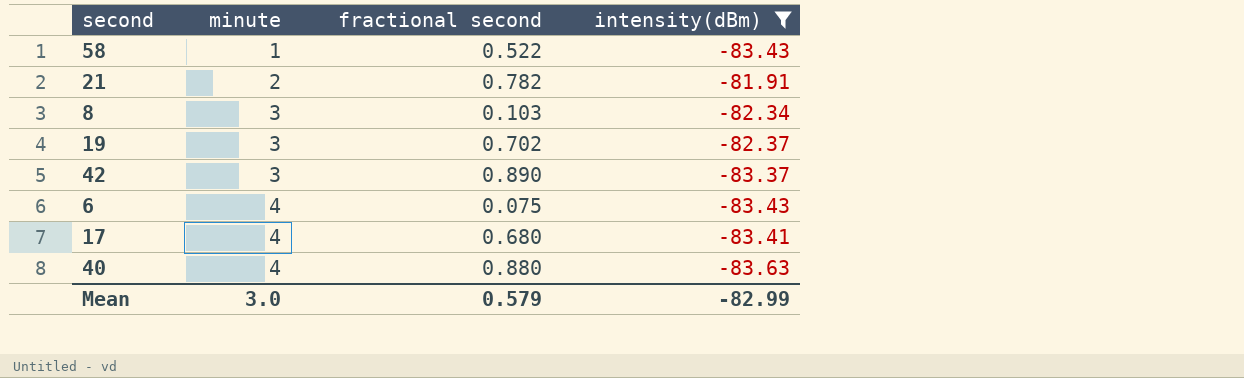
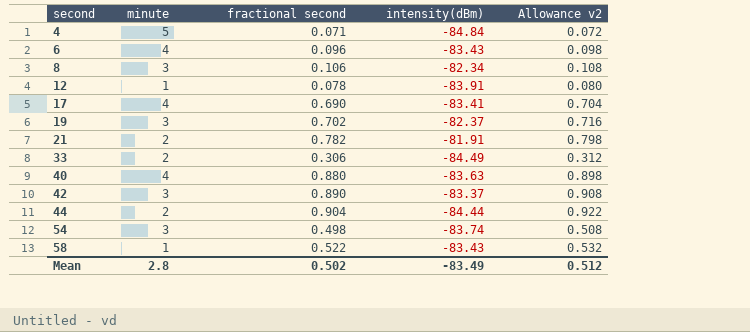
filter: intensity(dBm) >= -83.63 -> none
row order: minute ascending -> second ascending
column Allowance v2 | formula: none -> [fractional second] * 1.02
6 | fractional second: 0.075 -> 0.096
8 | fractional second: 0.103 -> 0.106
17 | fractional second: 0.680 -> 0.690
Mean | minute: 3.0 -> 2.8
Mean | fractional second: 0.579 -> 0.502
Mean | intensity(dBm): -82.99 -> -83.49

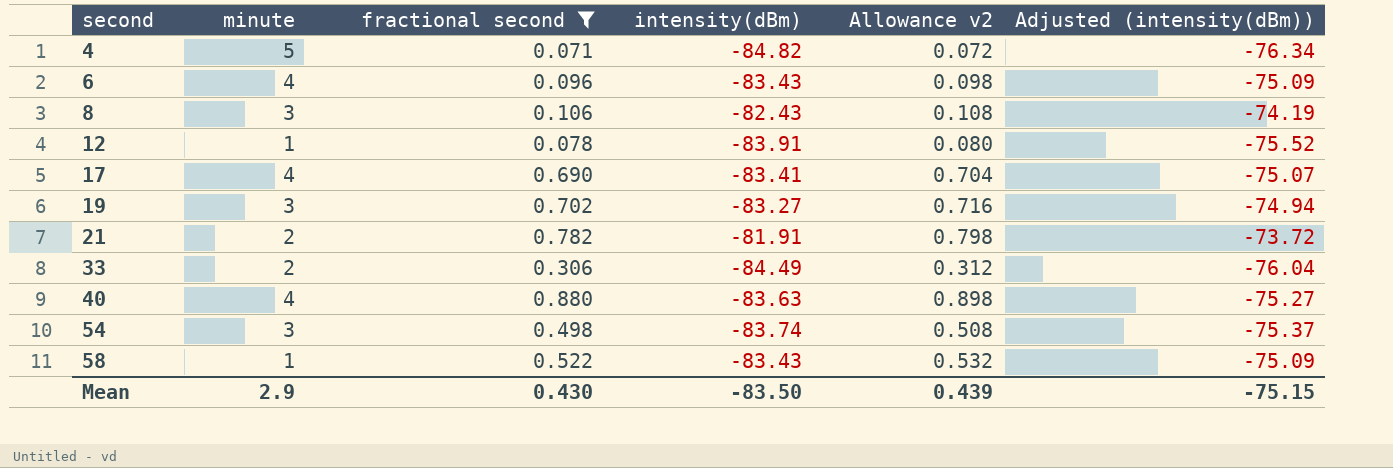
filter: none -> fractional second <= 0.880
column Adjusted (intensity(dBm)) | formula: none -> [intensity(dBm)] * 0.9
4 | intensity(dBm): -84.84 -> -84.82
8 | intensity(dBm): -82.34 -> -82.43
19 | intensity(dBm): -82.37 -> -83.27
Mean | minute: 2.8 -> 2.9
Mean | fractional second: 0.502 -> 0.430
Mean | intensity(dBm): -83.49 -> -83.50
Mean | Allowance v2: 0.512 -> 0.439

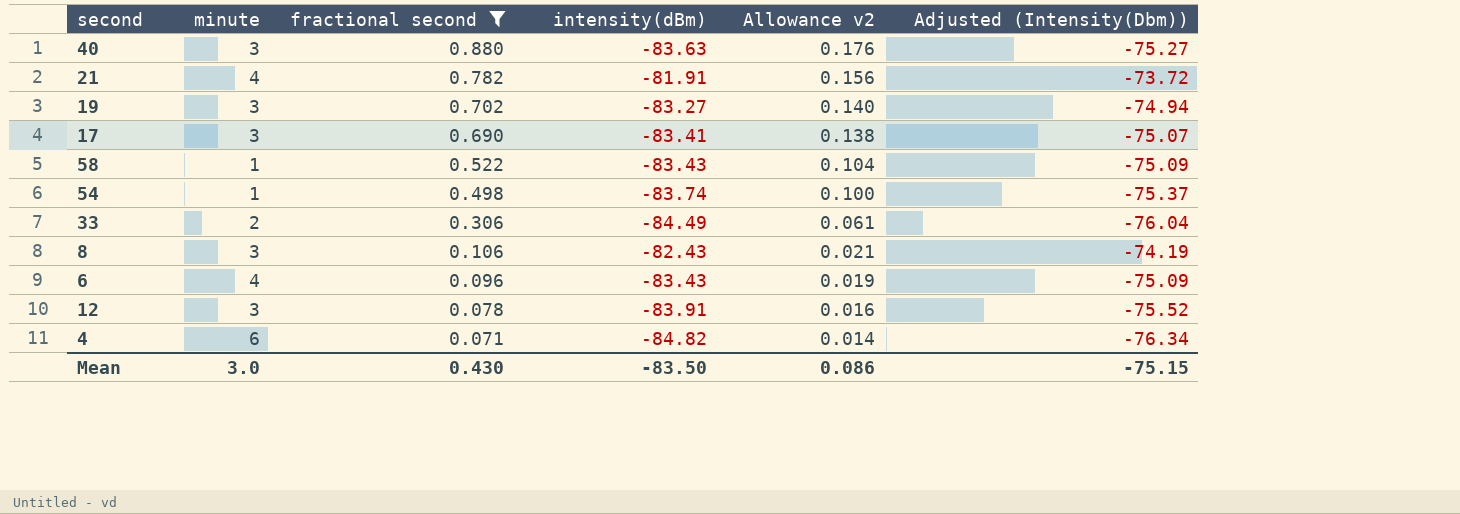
row order: second ascending -> fractional second descending
column Allowance v2 | formula: [fractional second] * 1.02 -> [fractional second] * 0.2
column name: Adjusted (intensity(dBm)) -> Adjusted (Intensity(Dbm))
40 | minute: 4 -> 3
21 | minute: 2 -> 4
17 | minute: 4 -> 3
54 | minute: 3 -> 1
12 | minute: 1 -> 3
4 | minute: 5 -> 6
Mean | minute: 2.9 -> 3.0
Mean | Allowance v2: 0.439 -> 0.086

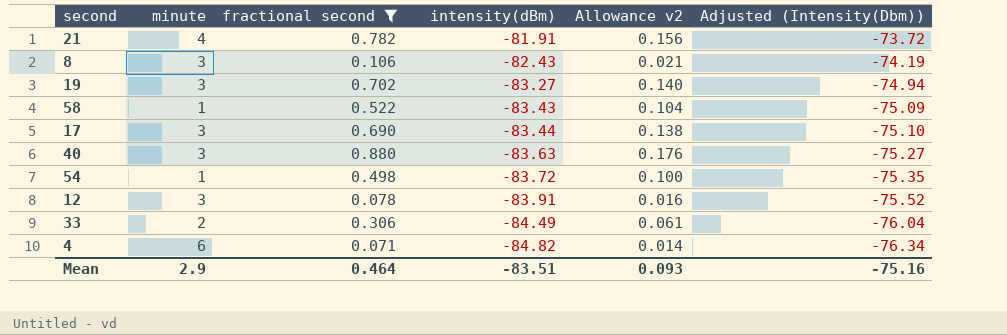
row order: fractional second descending -> intensity(dBm) descending
row 6: 4 | 0.096 | -83.43 | 0.019 | -75.09 -> none
17 | intensity(dBm): -83.41 -> -83.44
17 | Adjusted (Intensity(Dbm)): -75.07 -> -75.10
54 | intensity(dBm): -83.74 -> -83.72
54 | Adjusted (Intensity(Dbm)): -75.37 -> -75.35
Mean | minute: 3.0 -> 2.9
Mean | fractional second: 0.430 -> 0.464
Mean | intensity(dBm): -83.50 -> -83.51
Mean | Allowance v2: 0.086 -> 0.093
Mean | Adjusted (Intensity(Dbm)): -75.15 -> -75.16

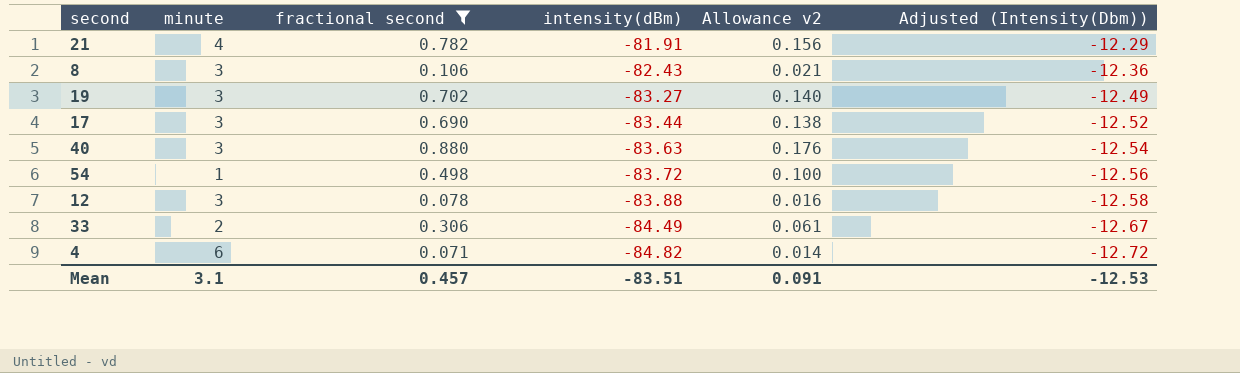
column Adjusted (Intensity(Dbm)) | formula: [intensity(dBm)] * 0.9 -> [intensity(dBm)] * 0.15
row 58: 1 | 0.522 | -83.43 | 0.104 | -75.09 -> none
12 | intensity(dBm): -83.91 -> -83.88
Mean | minute: 2.9 -> 3.1
Mean | fractional second: 0.464 -> 0.457
Mean | Allowance v2: 0.093 -> 0.091
Mean | Adjusted (Intensity(Dbm)): -75.16 -> -12.53

